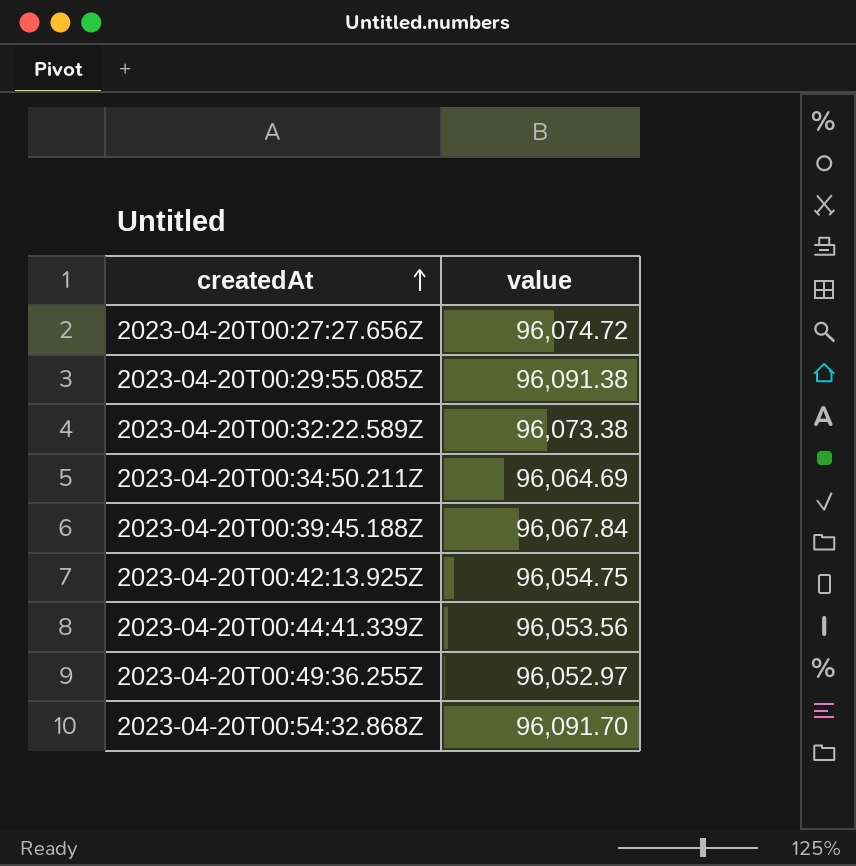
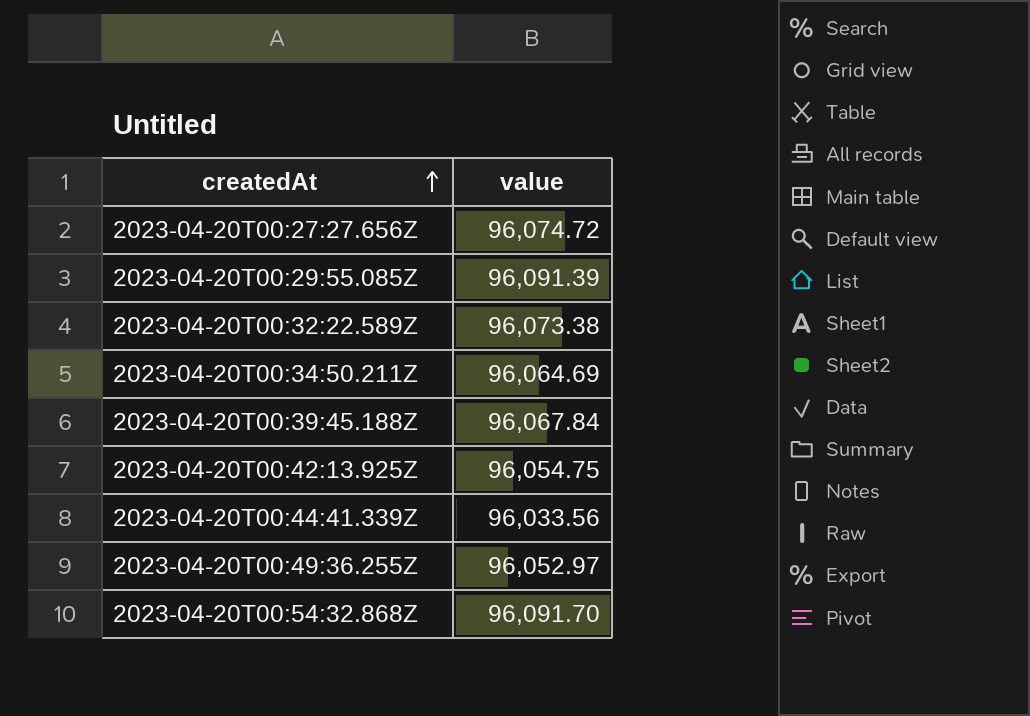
2023-04-20T00:29:55.085Z | value: 96,091.38 -> 96,091.39
2023-04-20T00:44:41.339Z | value: 96,053.56 -> 96,033.56

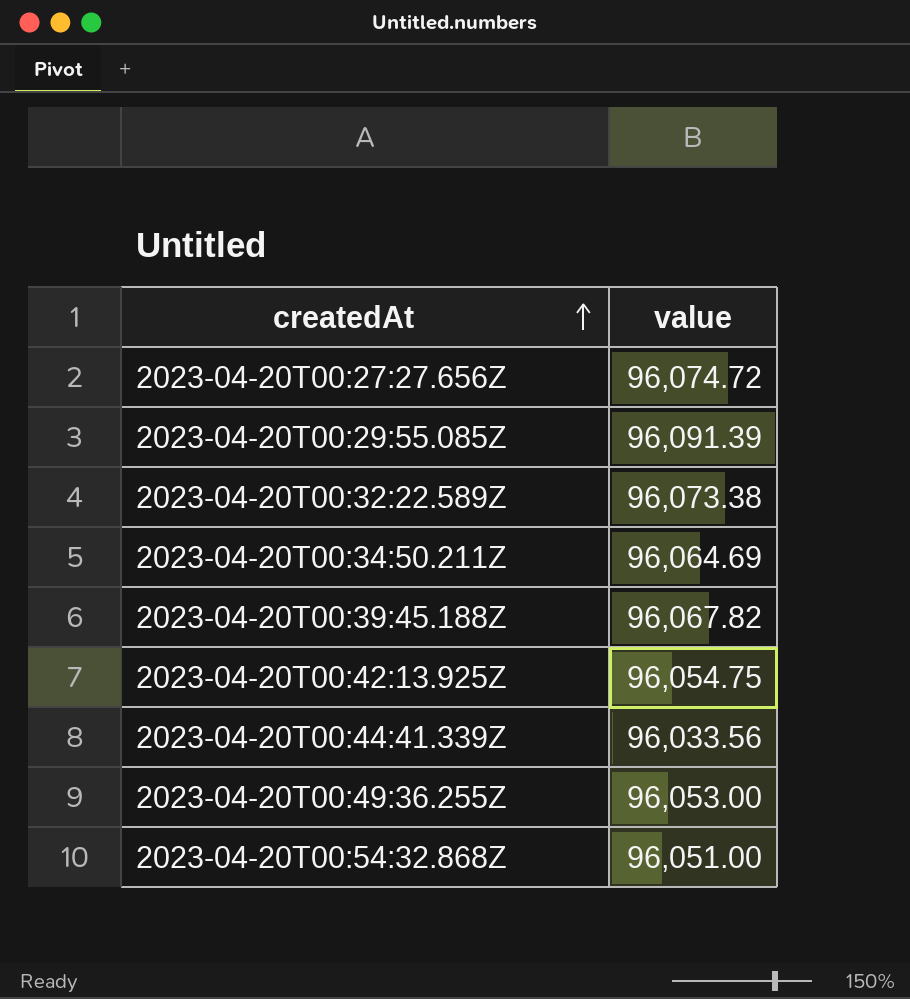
2023-04-20T00:39:45.188Z | value: 96,067.84 -> 96,067.82
2023-04-20T00:49:36.255Z | value: 96,052.97 -> 96,053.00
2023-04-20T00:54:32.868Z | value: 96,091.70 -> 96,051.00

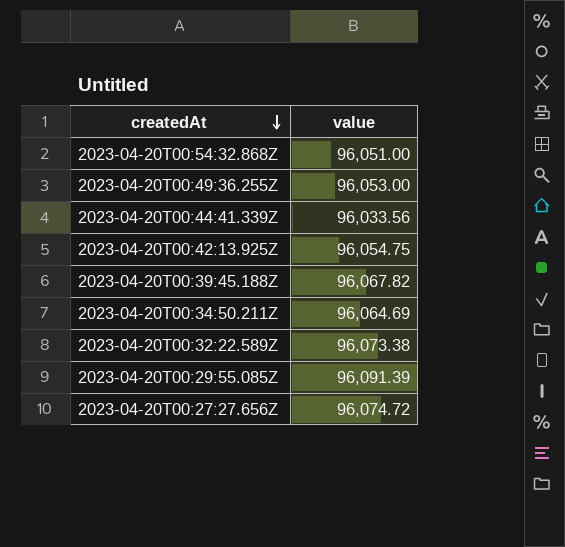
row order: createdAt ascending -> createdAt descending

